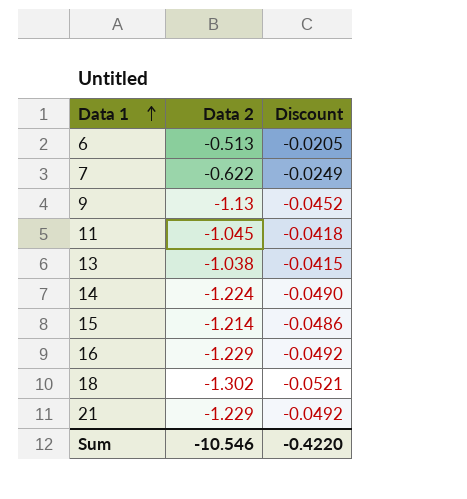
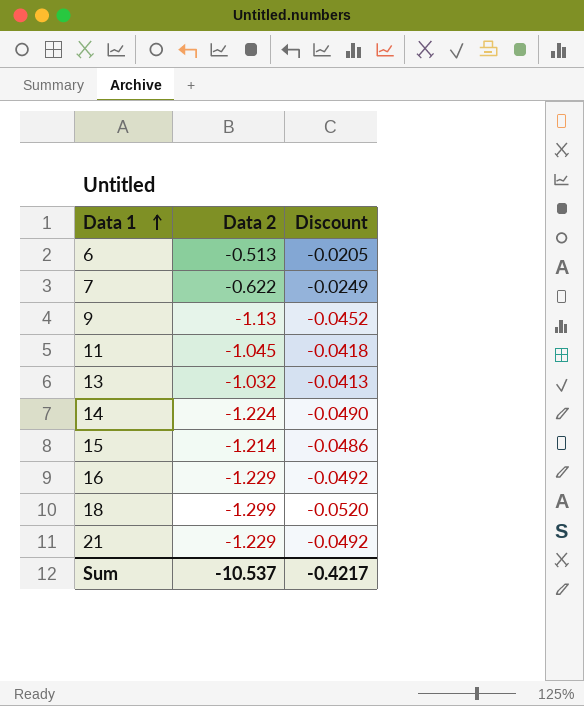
13 | Data 2: -1.038 -> -1.032
13 | Discount: -0.0415 -> -0.0413
18 | Data 2: -1.302 -> -1.299
18 | Discount: -0.0521 -> -0.0520
Sum | Data 2: -10.546 -> -10.537
Sum | Discount: -0.4220 -> -0.4217

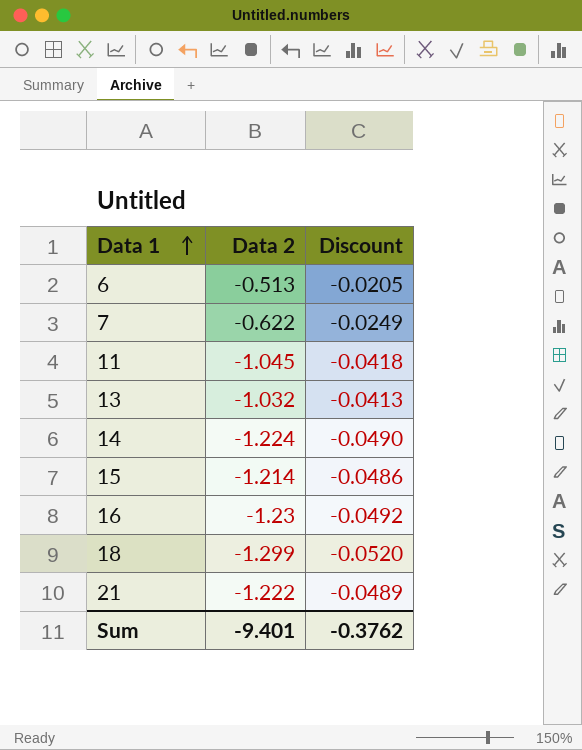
row 9: -1.13 | -0.0452 -> none
16 | Data 2: -1.229 -> -1.23
21 | Data 2: -1.229 -> -1.222
21 | Discount: -0.0492 -> -0.0489
Sum | Data 2: -10.537 -> -9.401
Sum | Discount: -0.4217 -> -0.3762

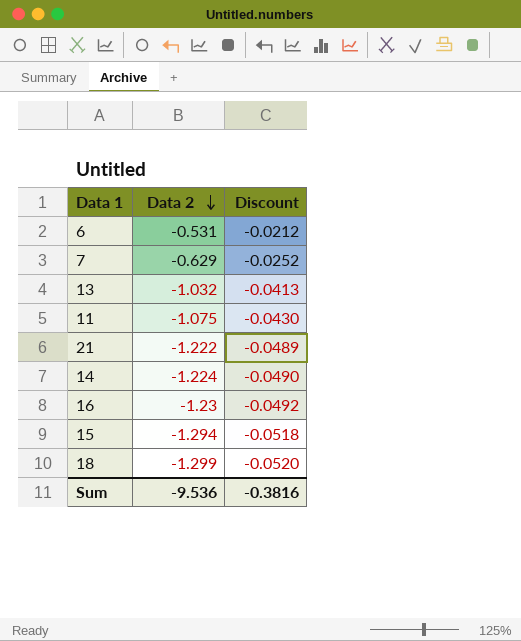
row order: Data 1 ascending -> Data 2 descending
6 | Data 2: -0.513 -> -0.531
6 | Discount: -0.0205 -> -0.0212
7 | Data 2: -0.622 -> -0.629
7 | Discount: -0.0249 -> -0.0252
11 | Data 2: -1.045 -> -1.075
11 | Discount: -0.0418 -> -0.0430
15 | Data 2: -1.214 -> -1.294
15 | Discount: -0.0486 -> -0.0518
Sum | Data 2: -9.401 -> -9.536
Sum | Discount: -0.3762 -> -0.3816

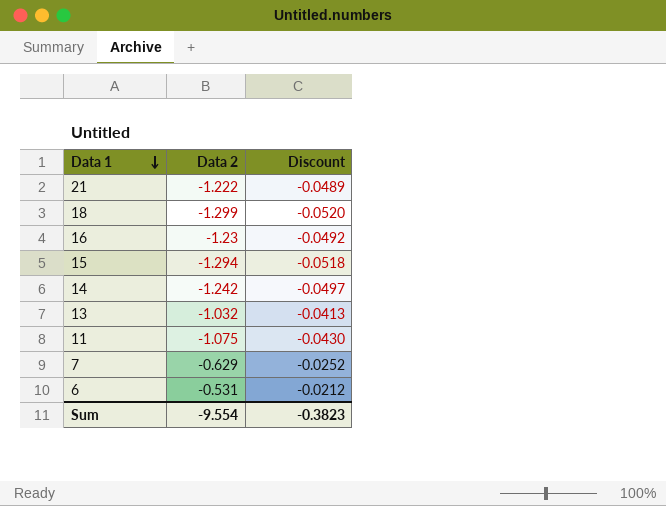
row order: Data 2 descending -> Data 1 descending
14 | Data 2: -1.224 -> -1.242
14 | Discount: -0.0490 -> -0.0497
Sum | Data 2: -9.536 -> -9.554
Sum | Discount: -0.3816 -> -0.3823

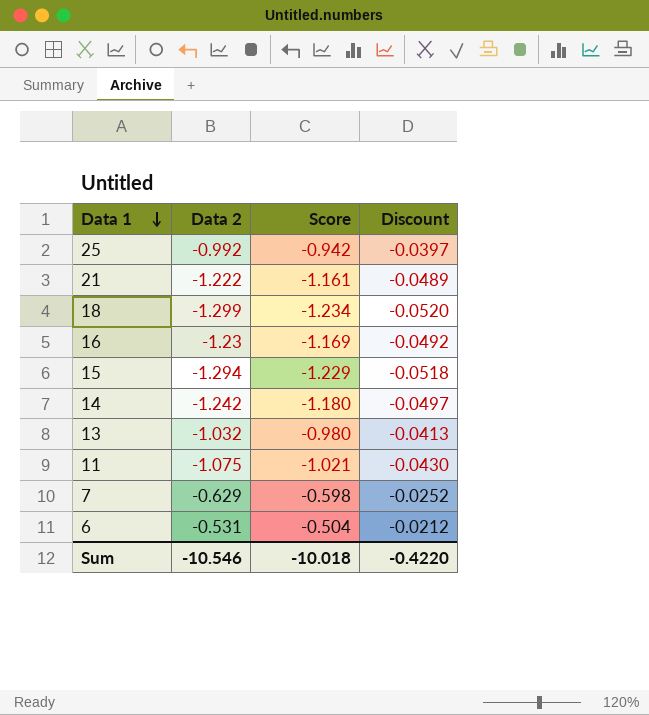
column Score | formula: none -> [Data 2] * 0.95
row 25: none -> -0.992 | -0.942 | -0.0397
Sum | Data 2: -9.554 -> -10.546
Sum | Discount: -0.3823 -> -0.4220

